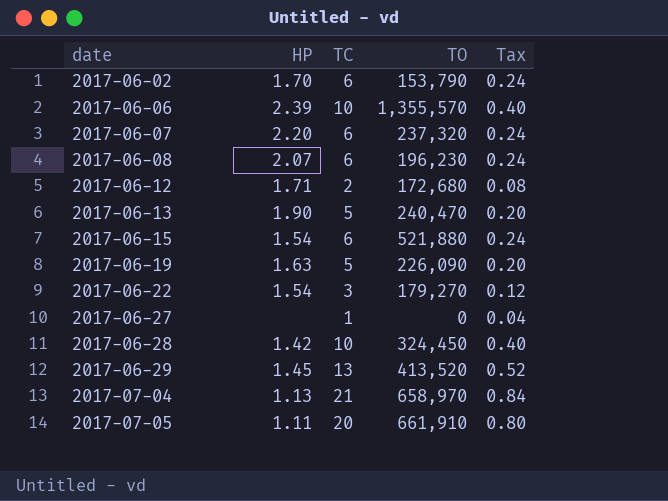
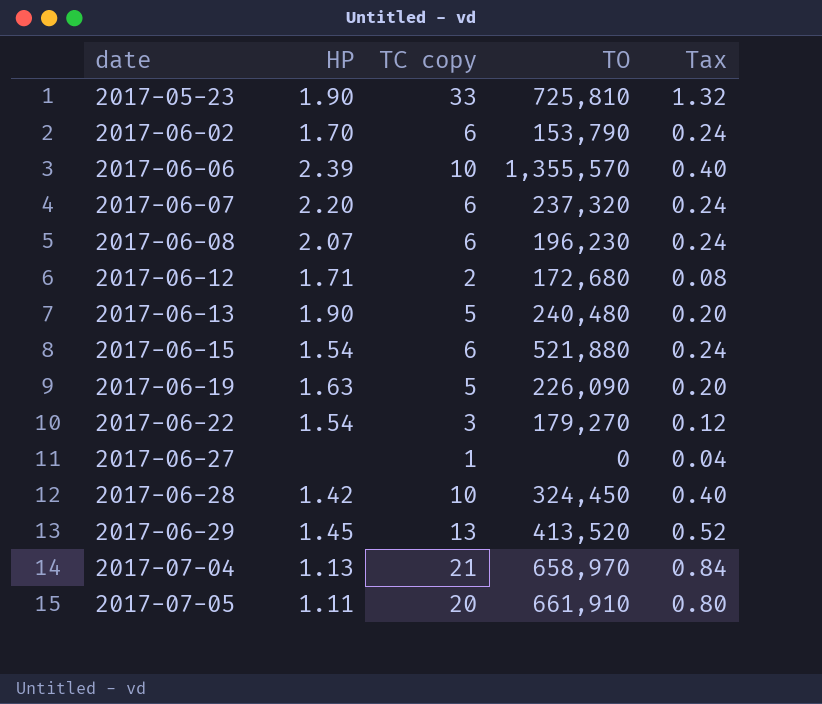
column name: TC -> TC copy
row 2017-05-23: none -> 1.90 | 33 | 725,810 | 1.32
2017-06-13 | TO: 240,470 -> 240,480

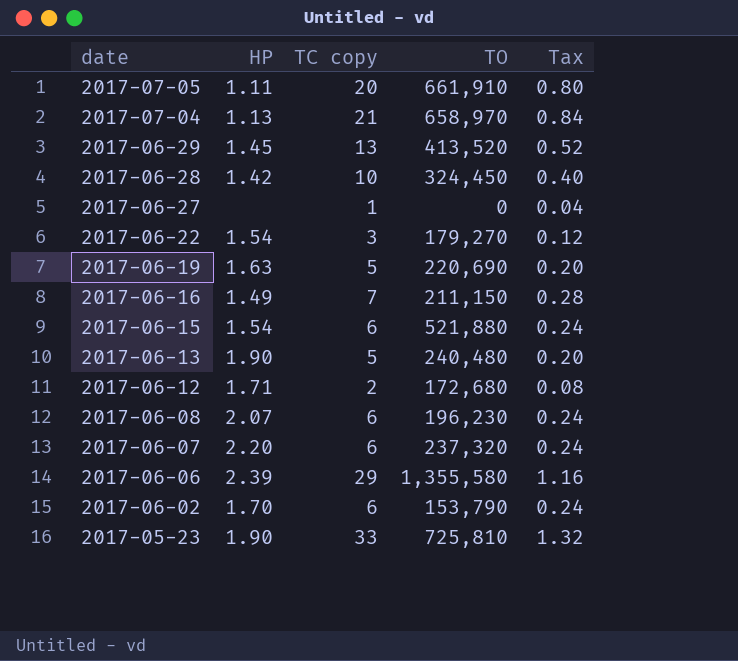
row order: date ascending -> date descending
2017-06-19 | TO: 226,090 -> 220,690
row 2017-06-16: none -> 1.49 | 7 | 211,150 | 0.28
2017-06-06 | TC copy: 10 -> 29
2017-06-06 | TO: 1,355,570 -> 1,355,580
2017-06-06 | Tax: 0.40 -> 1.16

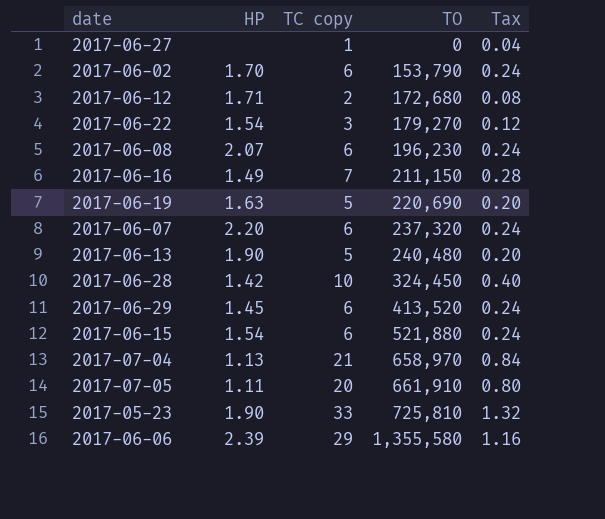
row order: date descending -> TO ascending
2017-06-29 | TC copy: 13 -> 6
2017-06-29 | Tax: 0.52 -> 0.24

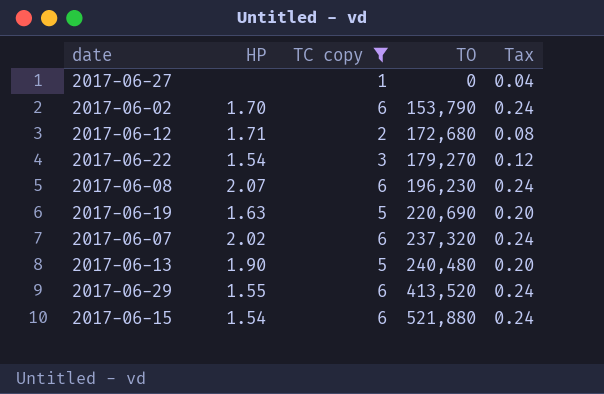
filter: none -> TC copy <= 6
2017-06-07 | HP: 2.20 -> 2.02
2017-06-29 | HP: 1.45 -> 1.55

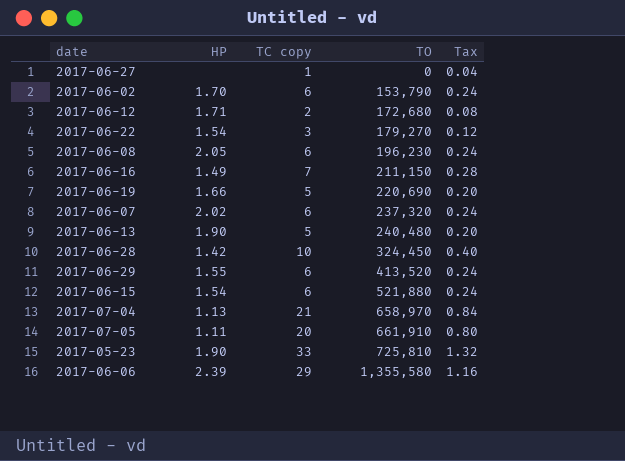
filter: TC copy <= 6 -> none
2017-06-08 | HP: 2.07 -> 2.05
2017-06-19 | HP: 1.63 -> 1.66

